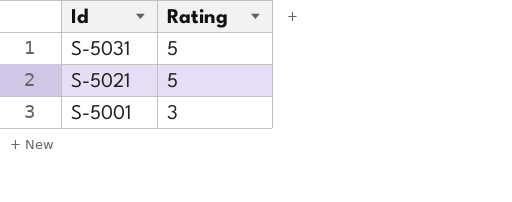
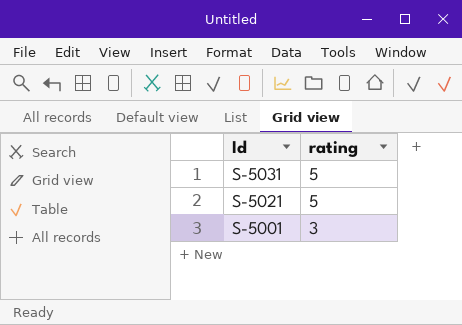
column name: Rating -> rating

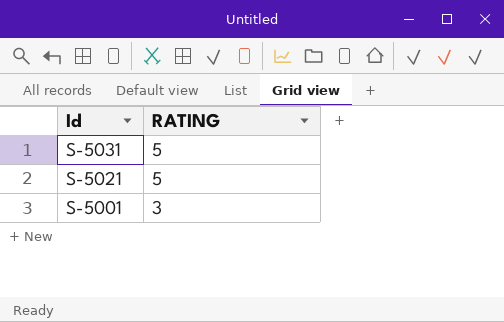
column name: rating -> RATING

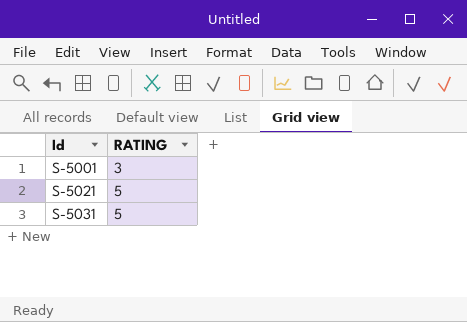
row order: Id descending -> Id ascending

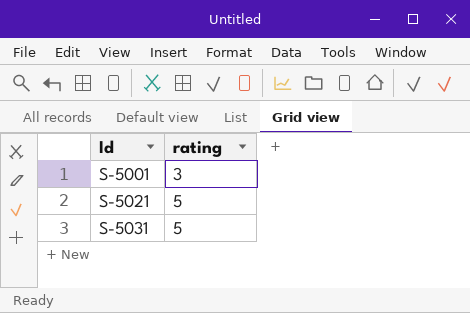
column name: RATING -> rating

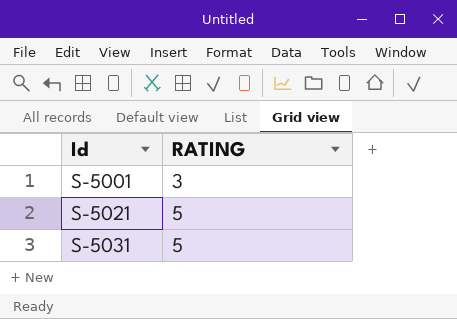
column name: rating -> RATING

